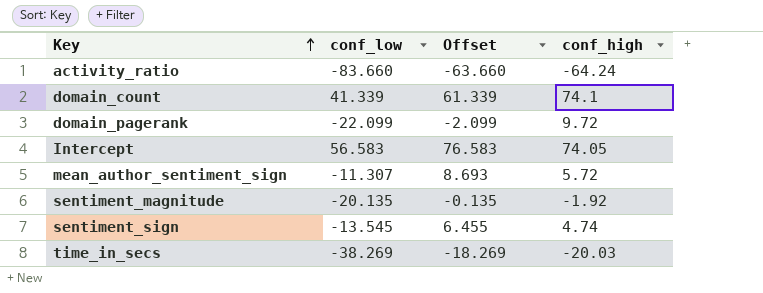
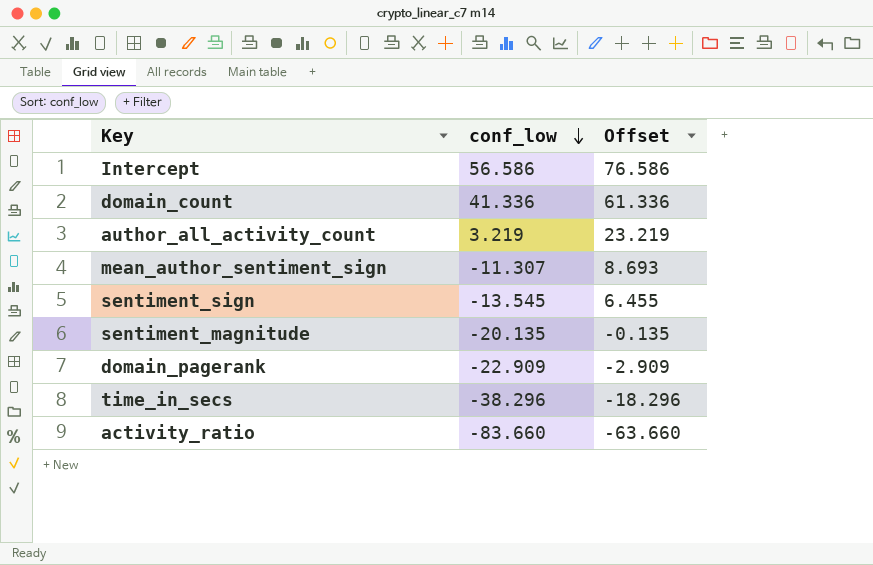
row order: Key ascending -> conf_low descending
column conf_high | position: 4 -> none
Intercept | conf_low: 56.583 -> 56.586
Intercept | Offset: 76.583 -> 76.586
domain_count | conf_low: 41.339 -> 41.336
domain_count | Offset: 61.339 -> 61.336
row author_all_activity_count: none -> 3.219 | 23.219
domain_pagerank | conf_low: -22.099 -> -22.909
domain_pagerank | Offset: -2.099 -> -2.909
time_in_secs | conf_low: -38.269 -> -38.296
time_in_secs | Offset: -18.269 -> -18.296

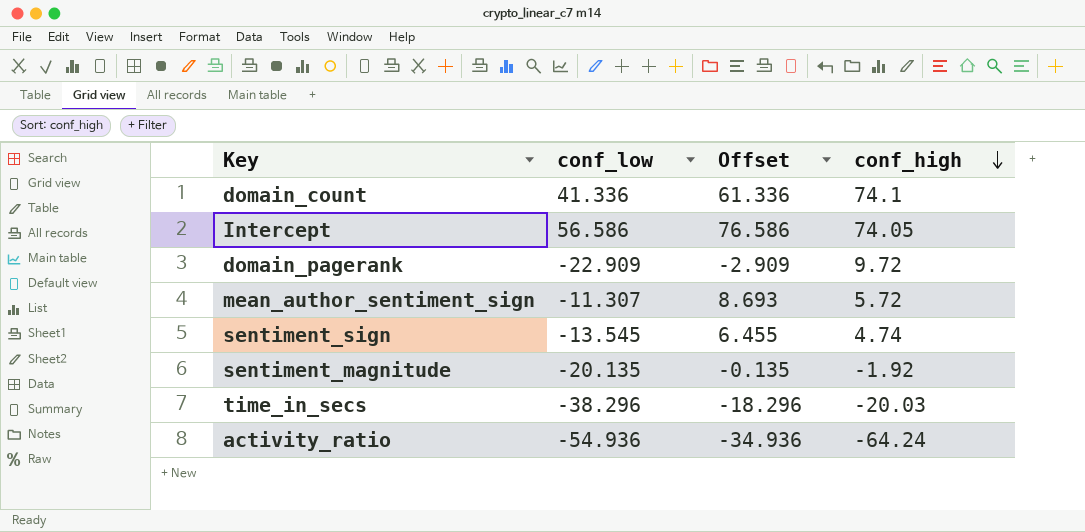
row order: conf_low descending -> conf_high descending
column conf_high | position: none -> 4
row author_all_activity_count: 3.219 | 23.219 -> none
activity_ratio | conf_low: -83.660 -> -54.936
activity_ratio | Offset: -63.660 -> -34.936

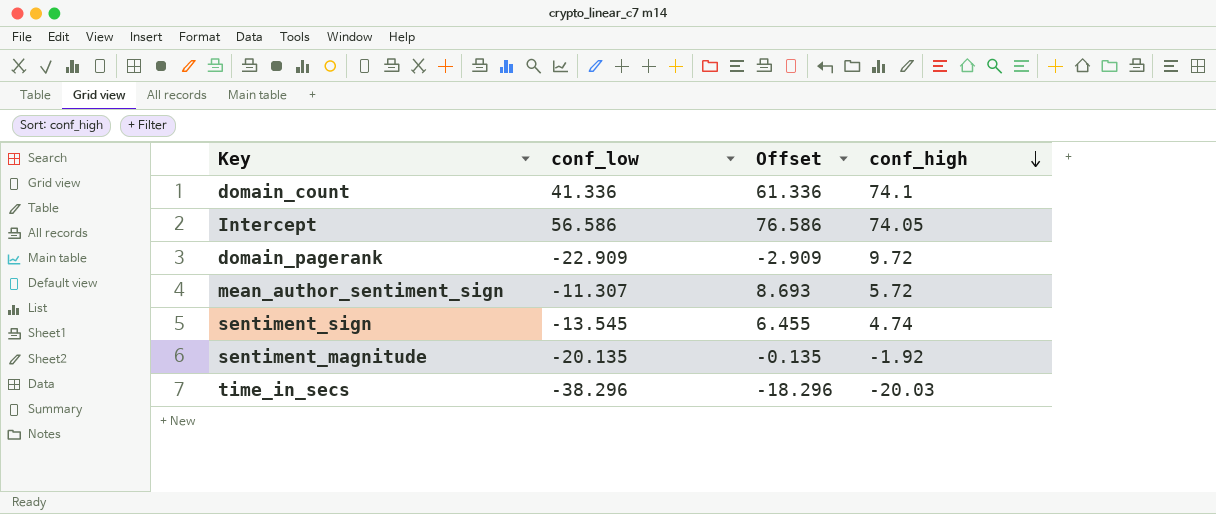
row activity_ratio: -54.936 | -34.936 | -64.24 -> none

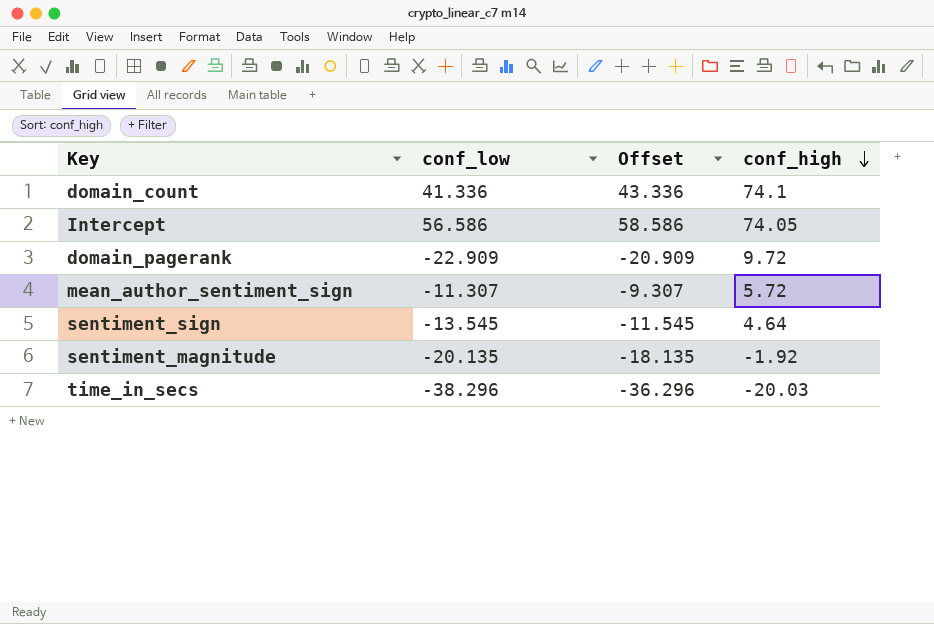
column Offset | formula: [conf_low] + 20 -> [conf_low] + 2
sentiment_sign | conf_high: 4.74 -> 4.64

